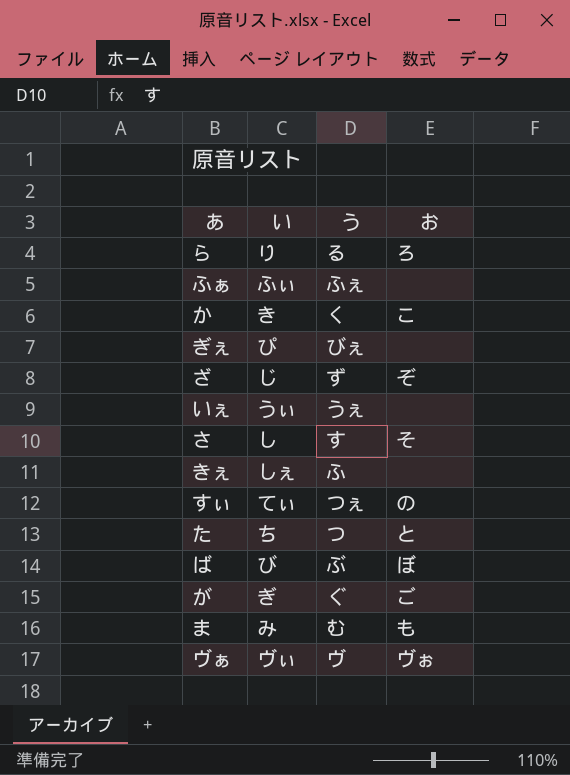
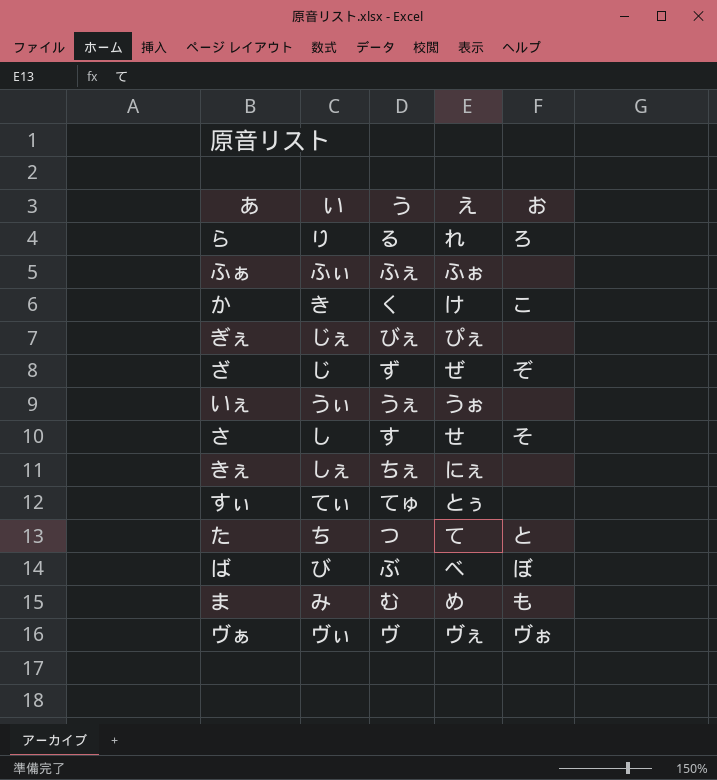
column え | position: none -> 4
row が: ぎ | ぐ | ご -> none
ぎぇ | い: ぴ -> じぇ
きぇ | う: ふ -> ちぇ
すぃ | う: つぇ -> てゅ
すぃ | お: の -> none

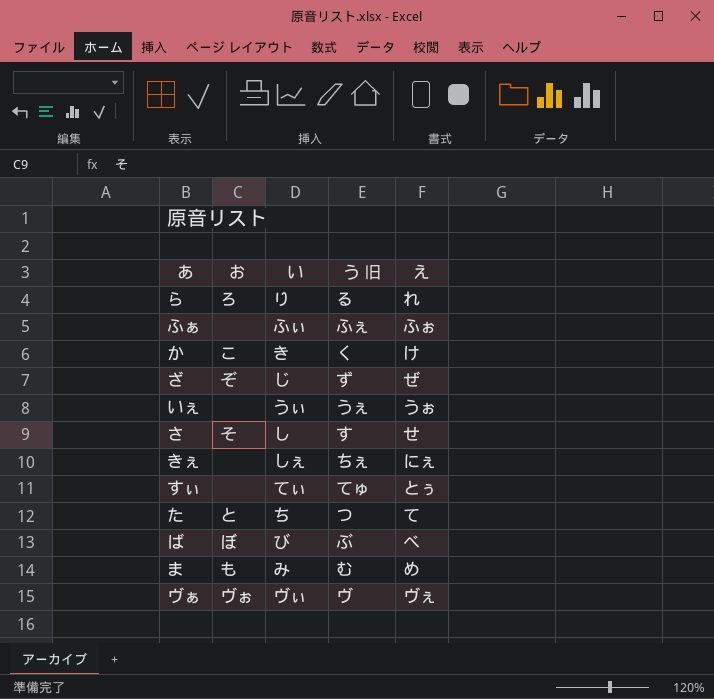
column お | position: 5 -> 2
column name: う -> う 旧
row ぎぇ: じぇ | びぇ | ぴぇ | none -> none

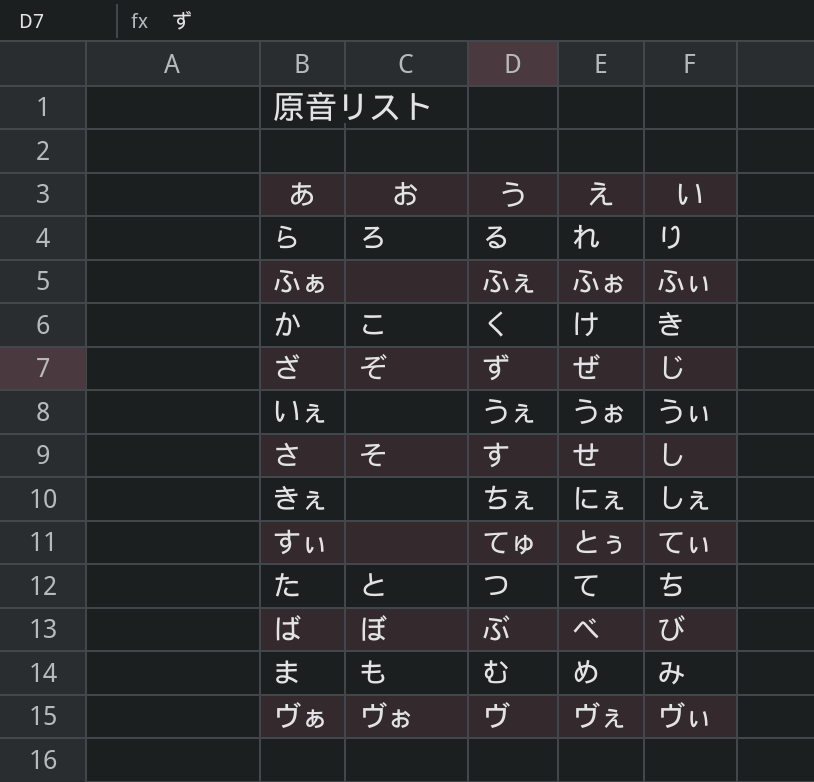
column name: う 旧 -> う
column い | position: 3 -> 5

